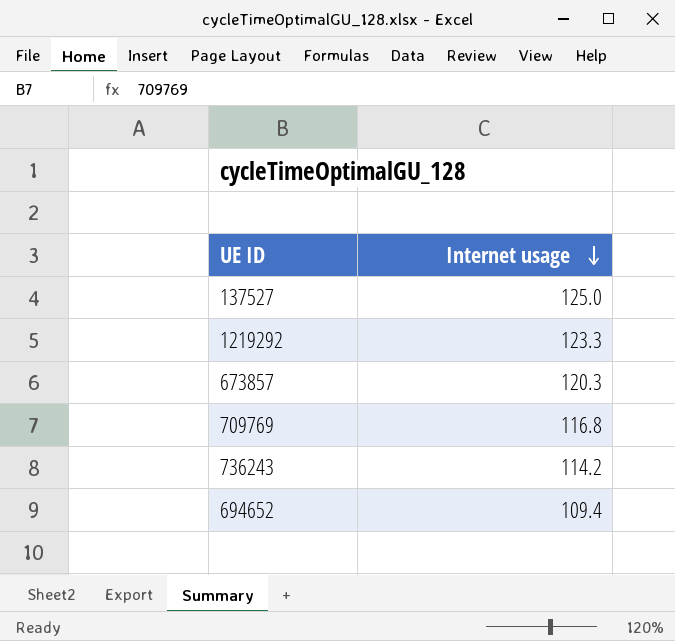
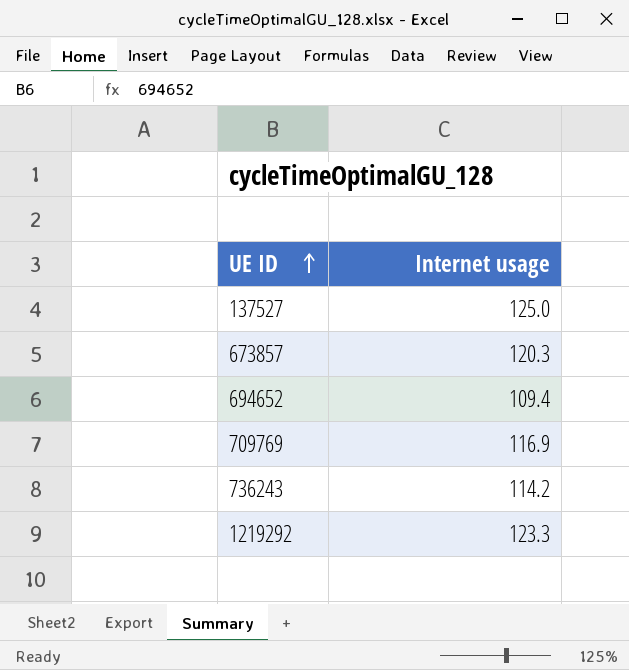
row order: Internet usage descending -> UE ID ascending
709769 | Internet usage: 116.8 -> 116.9

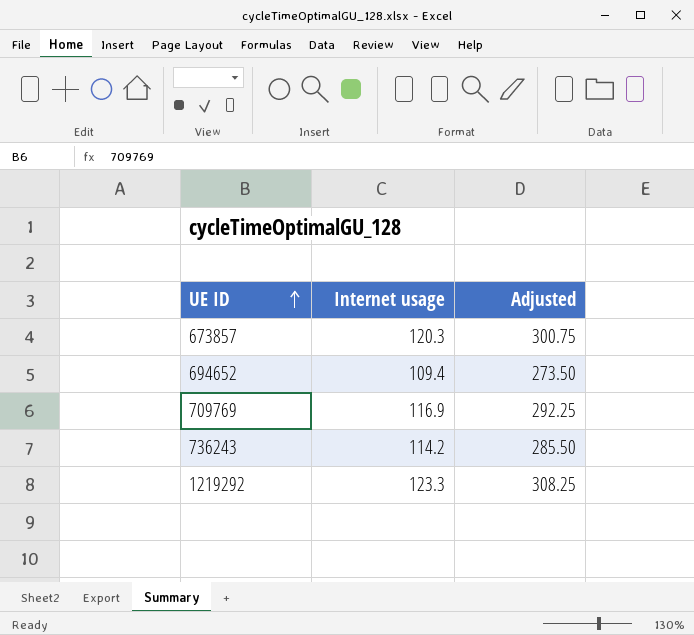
column Adjusted | formula: none -> [Internet usage] * 2.5
row 137527: 125.0 -> none

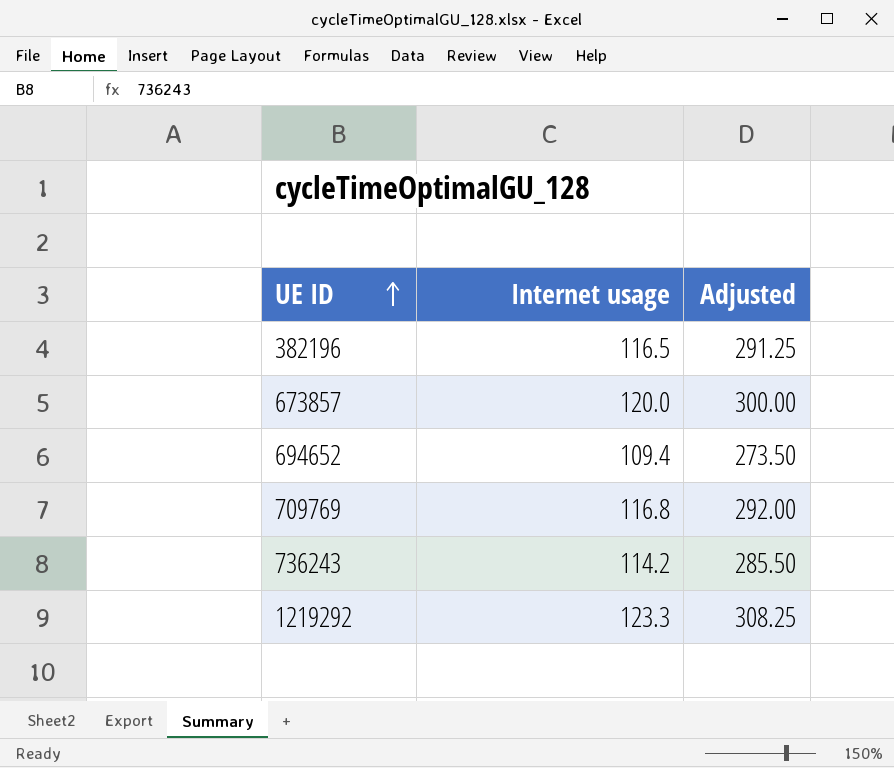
row 382196: none -> 116.5 | 291.25
673857 | Internet usage: 120.3 -> 120.0
673857 | Adjusted: 300.75 -> 300.00
709769 | Internet usage: 116.9 -> 116.8
709769 | Adjusted: 292.25 -> 292.00

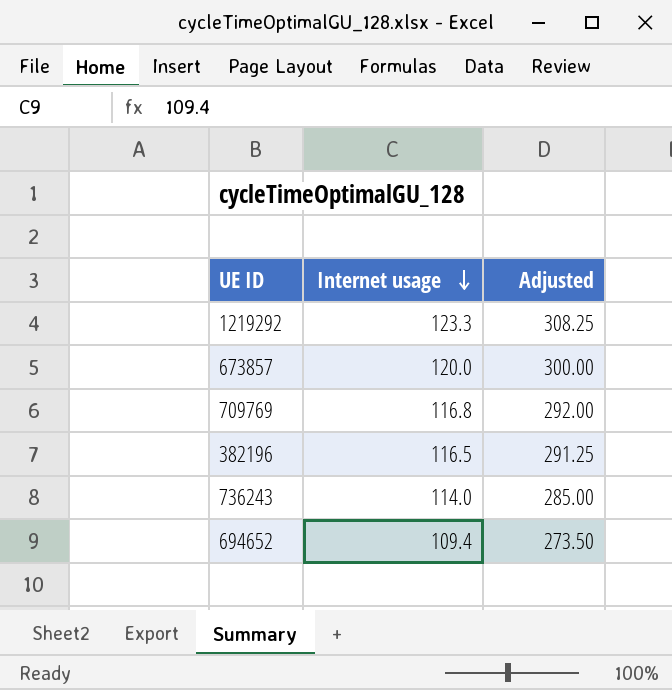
row order: UE ID ascending -> Internet usage descending
736243 | Internet usage: 114.2 -> 114.0
736243 | Adjusted: 285.50 -> 285.00

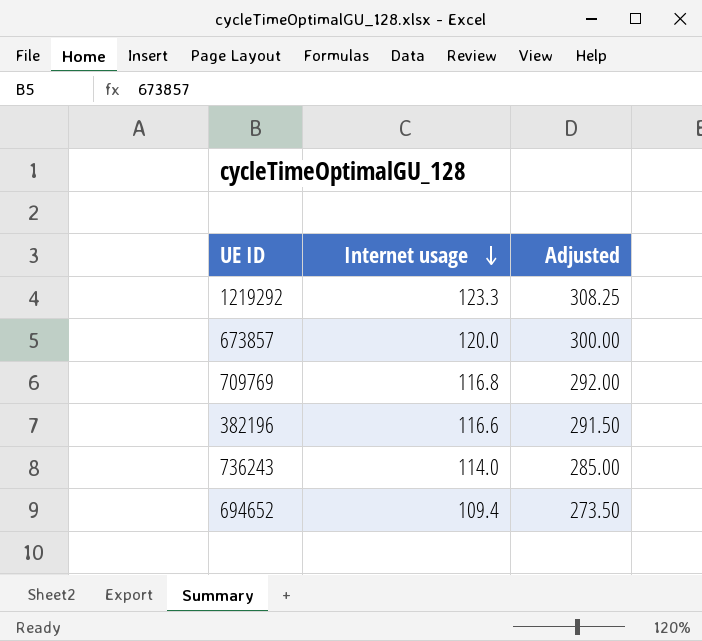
382196 | Internet usage: 116.5 -> 116.6
382196 | Adjusted: 291.25 -> 291.50

